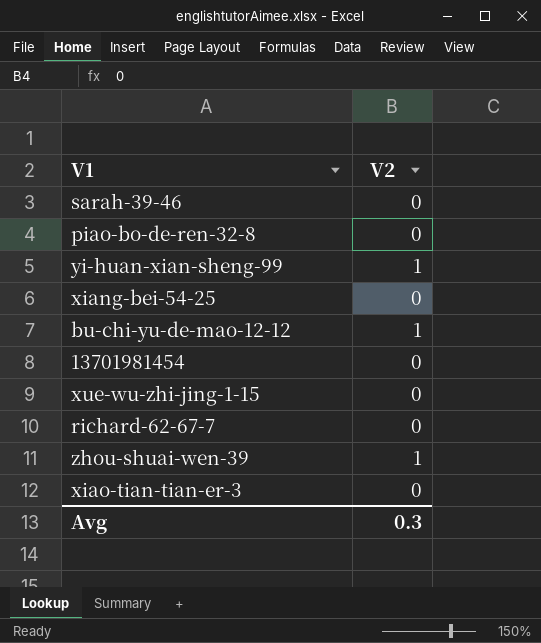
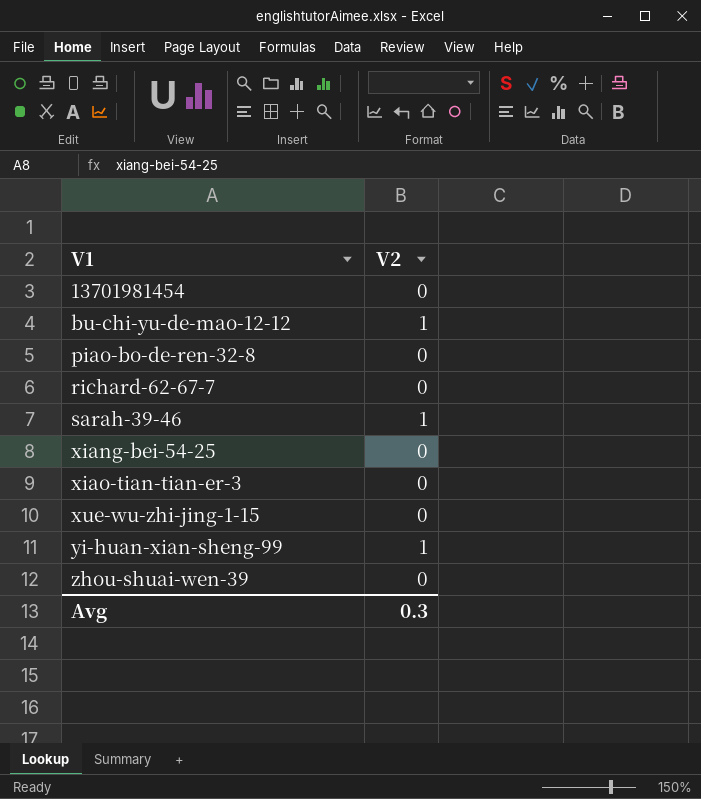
row order: none -> V1 ascending
sarah-39-46 | V2: 0 -> 1
zhou-shuai-wen-39 | V2: 1 -> 0

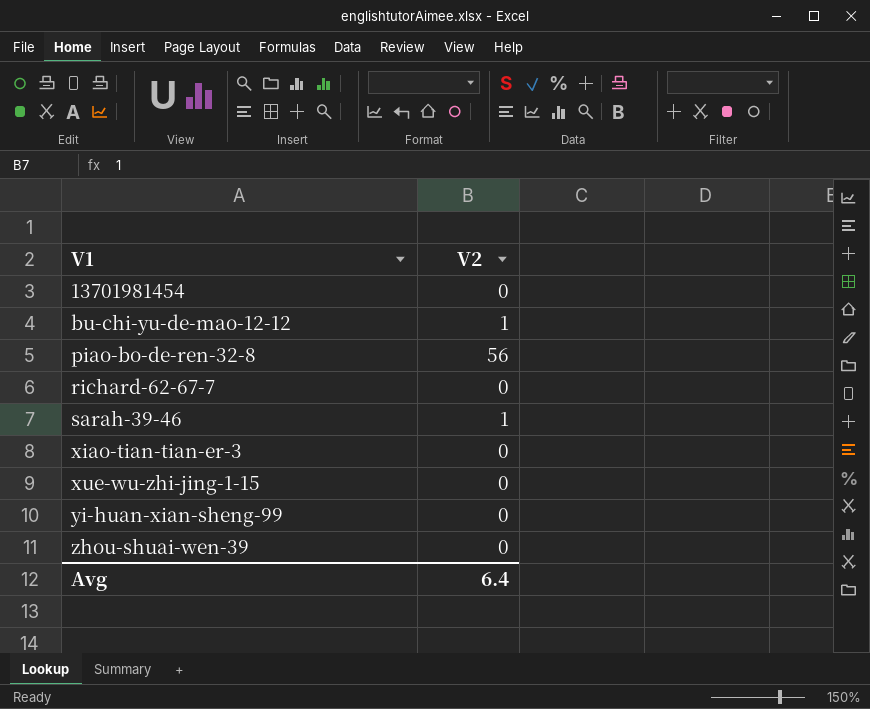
row xiang-bei-54-25: 0 -> none
piao-bo-de-ren-32-8 | V2: 0 -> 56
yi-huan-xian-sheng-99 | V2: 1 -> 0
Avg | V2: 0.3 -> 6.4

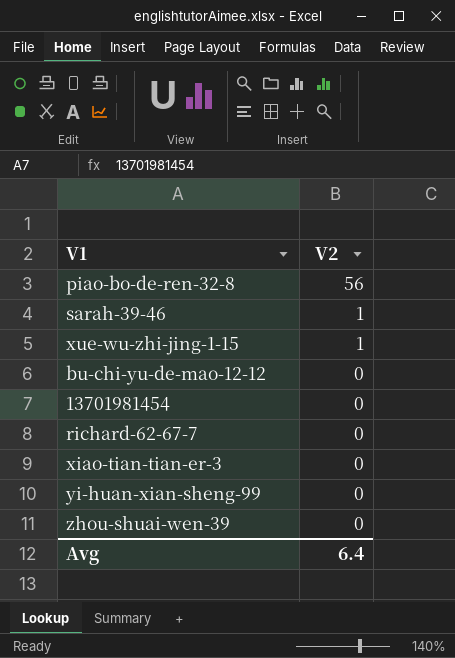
row order: V1 ascending -> V2 descending
xue-wu-zhi-jing-1-15 | V2: 0 -> 1
bu-chi-yu-de-mao-12-12 | V2: 1 -> 0

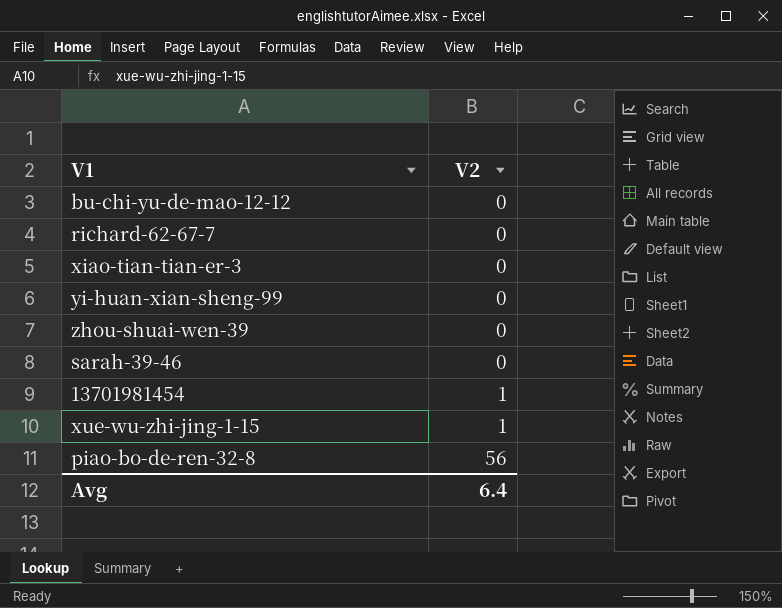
row order: V2 descending -> V2 ascending
sarah-39-46 | V2: 1 -> 0
13701981454 | V2: 0 -> 1

